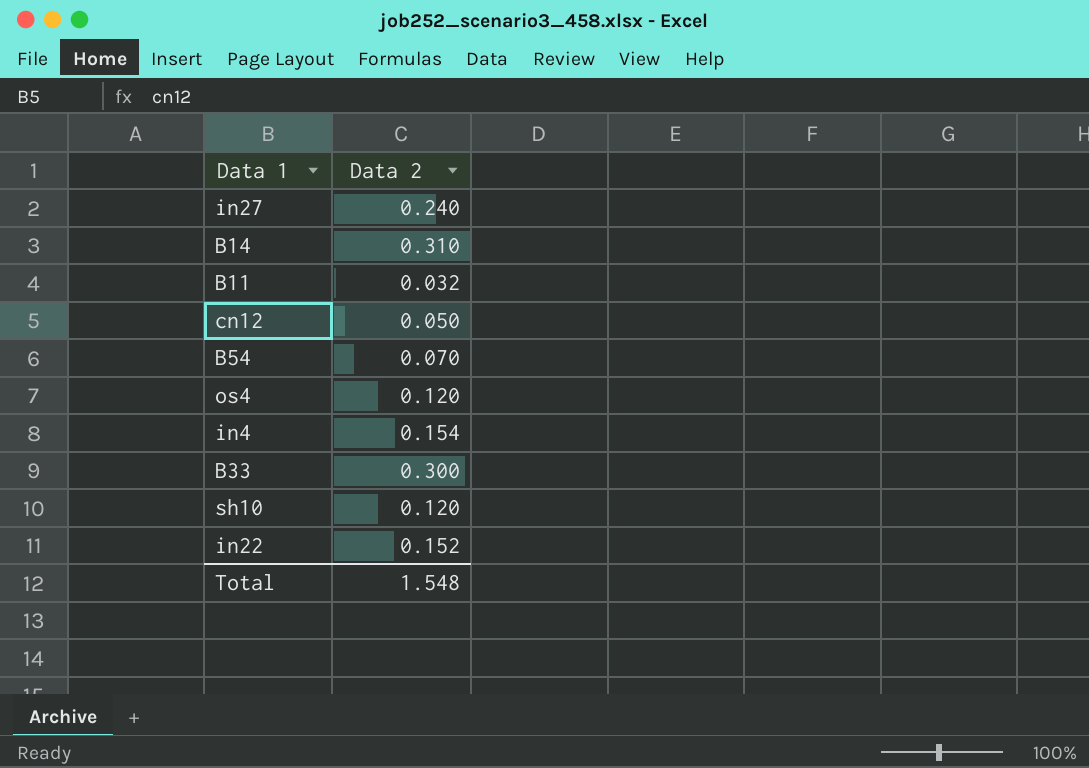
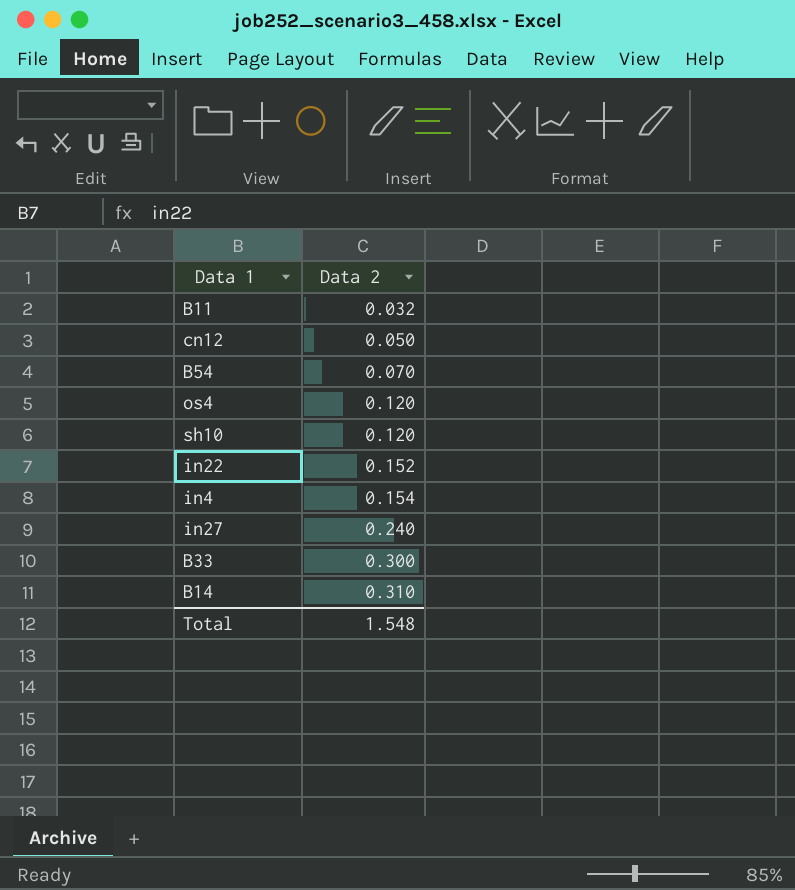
row order: none -> Data 2 ascending

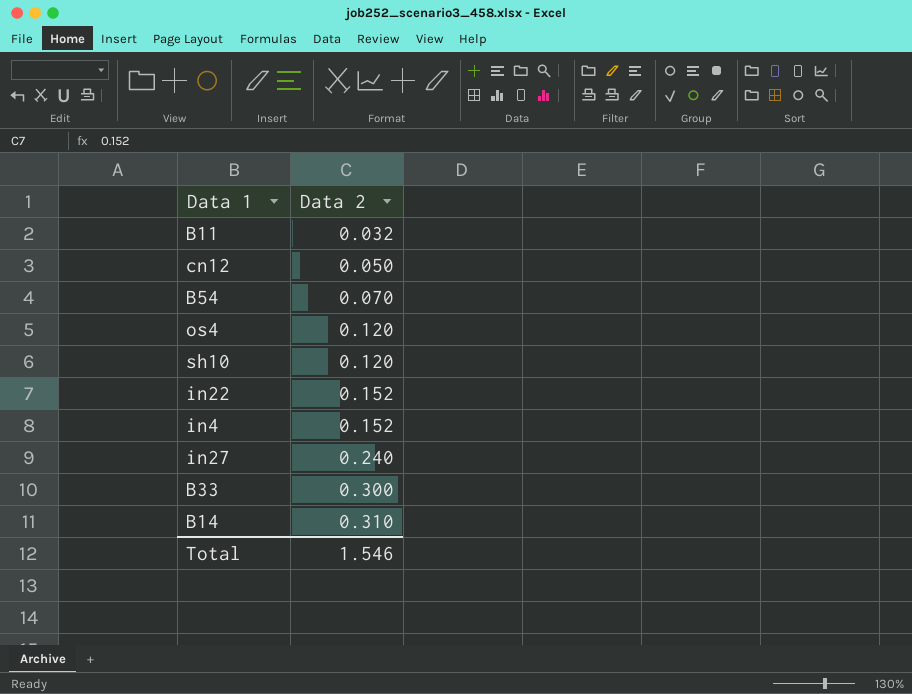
in4 | Data 2: 0.154 -> 0.152
Total | Data 2: 1.548 -> 1.546

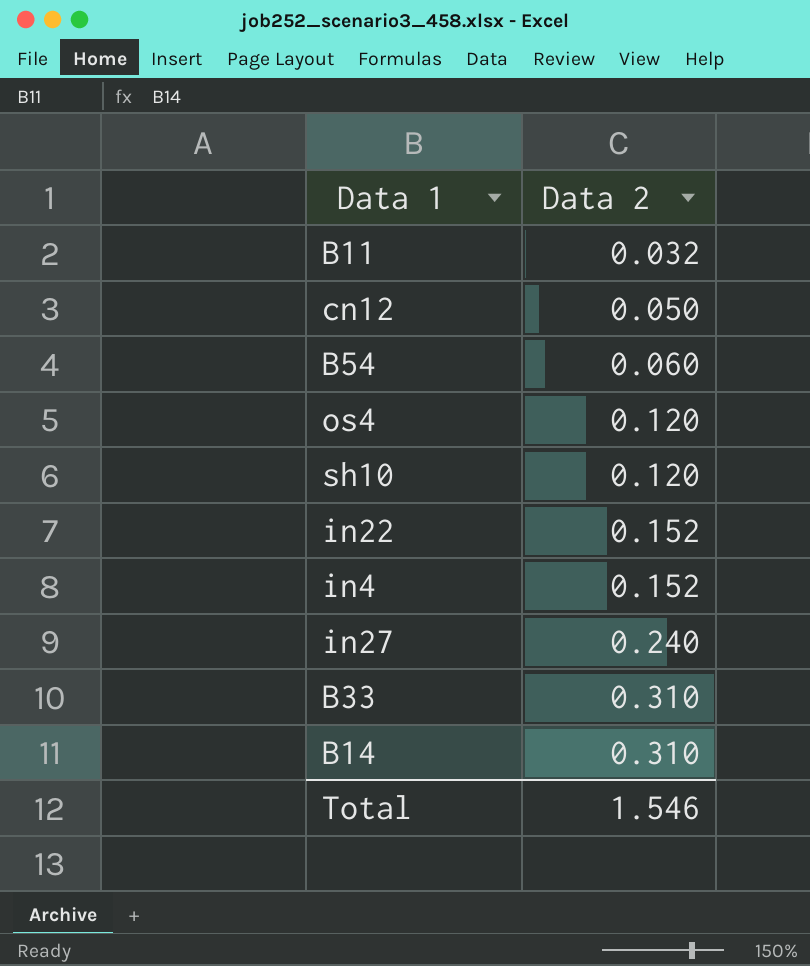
B54 | Data 2: 0.070 -> 0.060
B33 | Data 2: 0.300 -> 0.310

